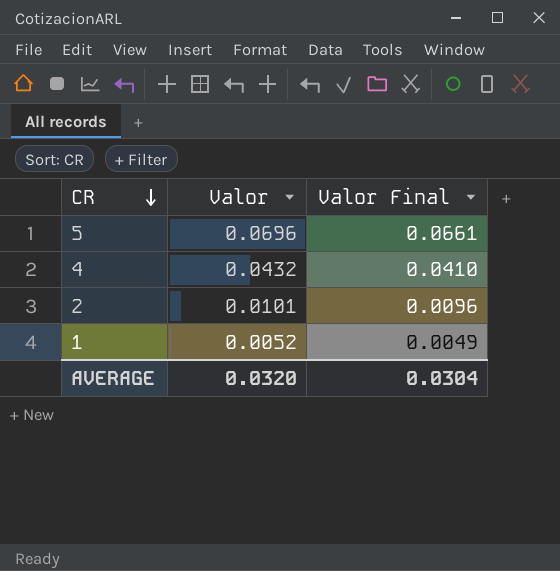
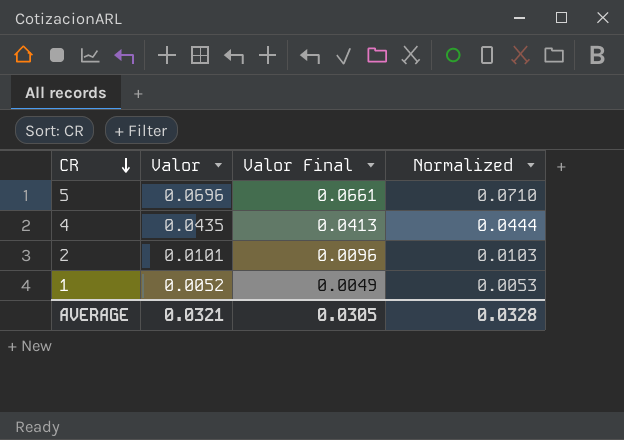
column Normalized | formula: none -> [Valor] * 1.02
4 | Valor: 0.0432 -> 0.0435
4 | Valor Final: 0.0410 -> 0.0413
AVERAGE | Valor: 0.0320 -> 0.0321
AVERAGE | Valor Final: 0.0304 -> 0.0305

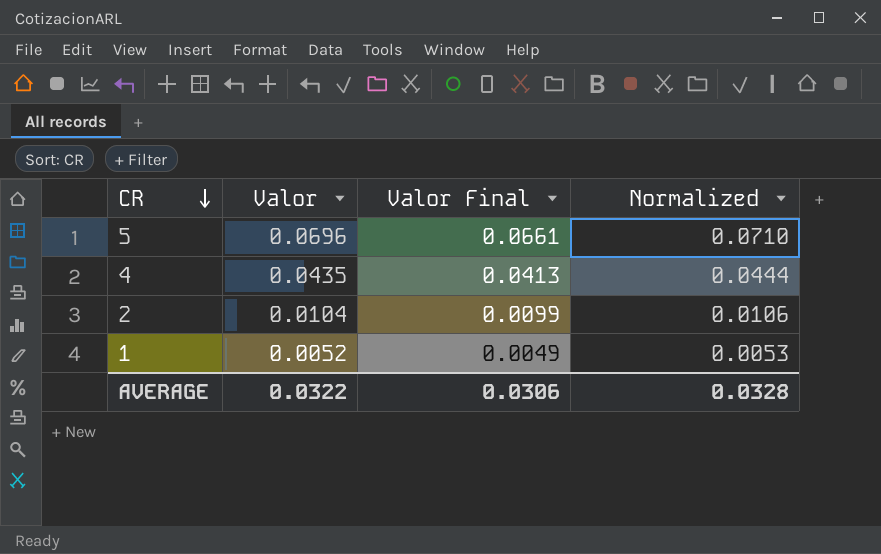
2 | Valor: 0.0101 -> 0.0104
2 | Valor Final: 0.0096 -> 0.0099
2 | Normalized: 0.0103 -> 0.0106
AVERAGE | Valor: 0.0321 -> 0.0322
AVERAGE | Valor Final: 0.0305 -> 0.0306

